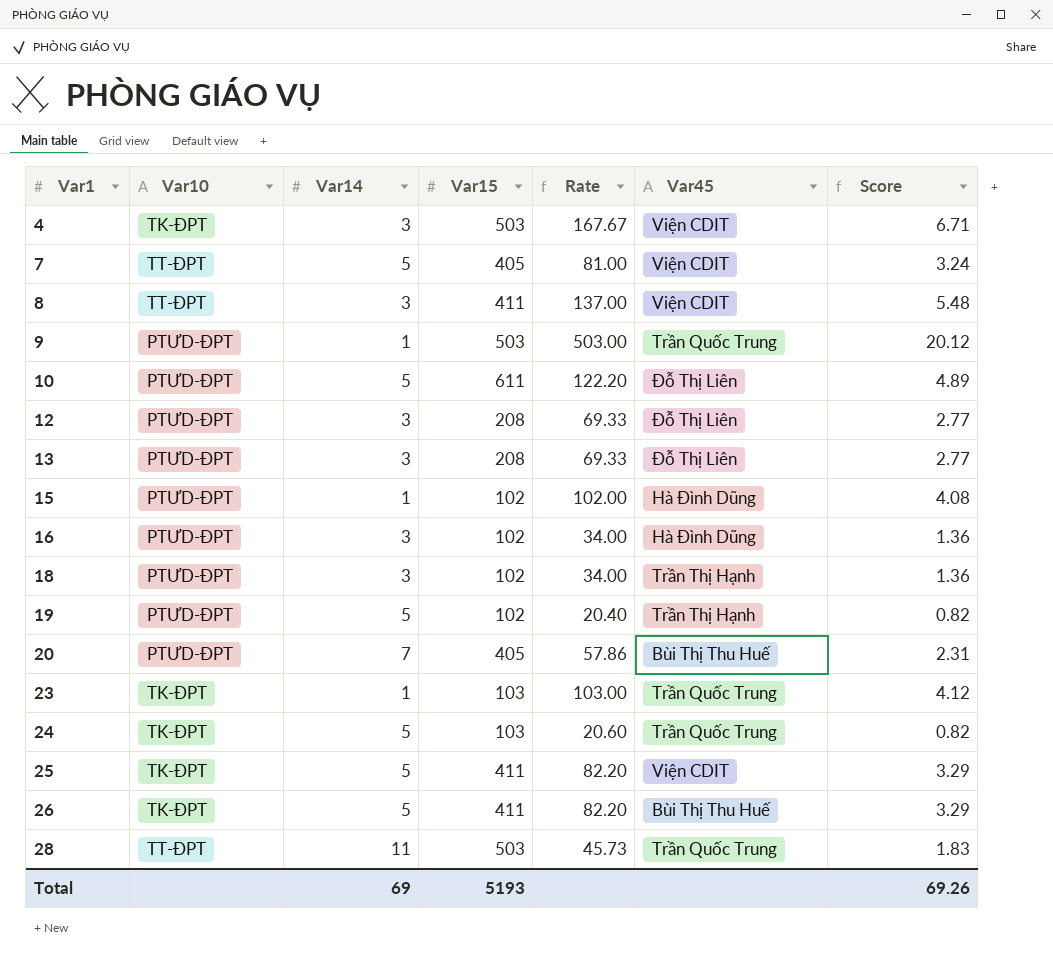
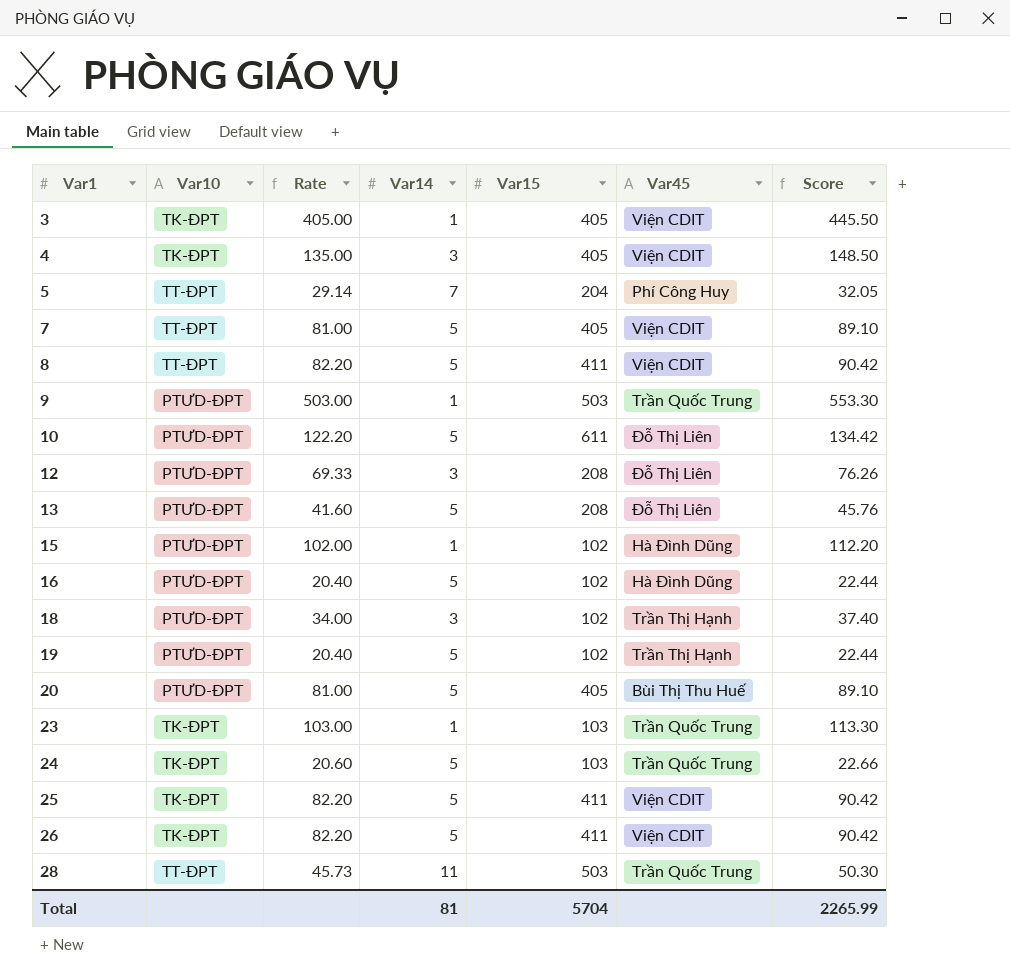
column Rate | position: 5 -> 3
column Score | formula: [Rate] * 0.04 -> [Rate] * 1.1
row 3: none -> TK-ĐPT | 405.00 | 1 | 405 | Viện CDIT | 445.50
4 | Rate: 167.67 -> 135.00
4 | Var15: 503 -> 405
row 5: none -> TT-ĐPT | 29.14 | 7 | 204 | Phí Công Huy | 32.05
8 | Rate: 137.00 -> 82.20
8 | Var14: 3 -> 5
13 | Rate: 69.33 -> 41.60
13 | Var14: 3 -> 5
16 | Rate: 34.00 -> 20.40
16 | Var14: 3 -> 5
20 | Rate: 57.86 -> 81.00
20 | Var14: 7 -> 5
26 | Var45: Bùi Thị Thu Huế -> Viện CDIT
Total | Var14: 69 -> 81
Total | Var15: 5193 -> 5704
Total | Score: 69.26 -> 2265.99

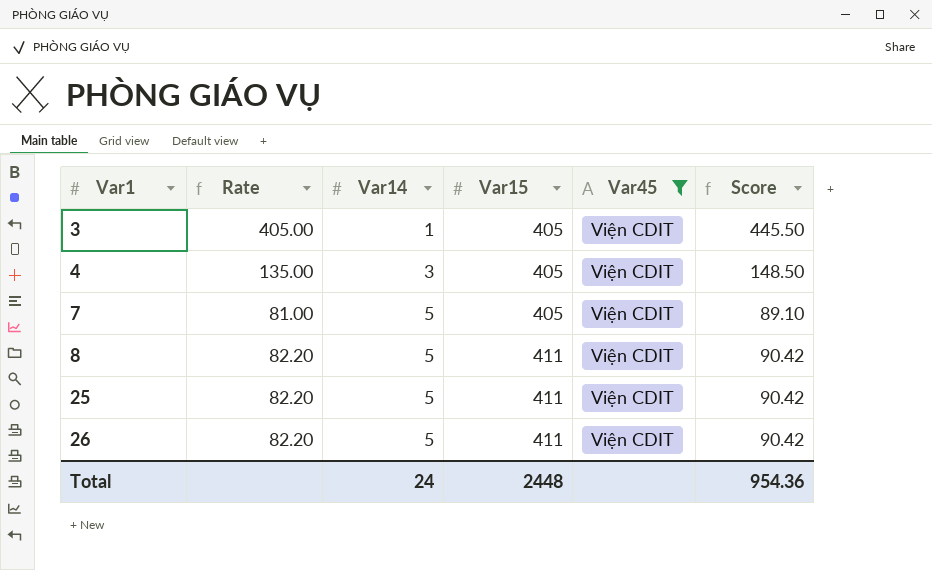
filter: none -> Var45 = Viện CDIT
column Var10 | position: 2 -> none
Total | Var14: 81 -> 24
Total | Var15: 5704 -> 2448
Total | Score: 2265.99 -> 954.36

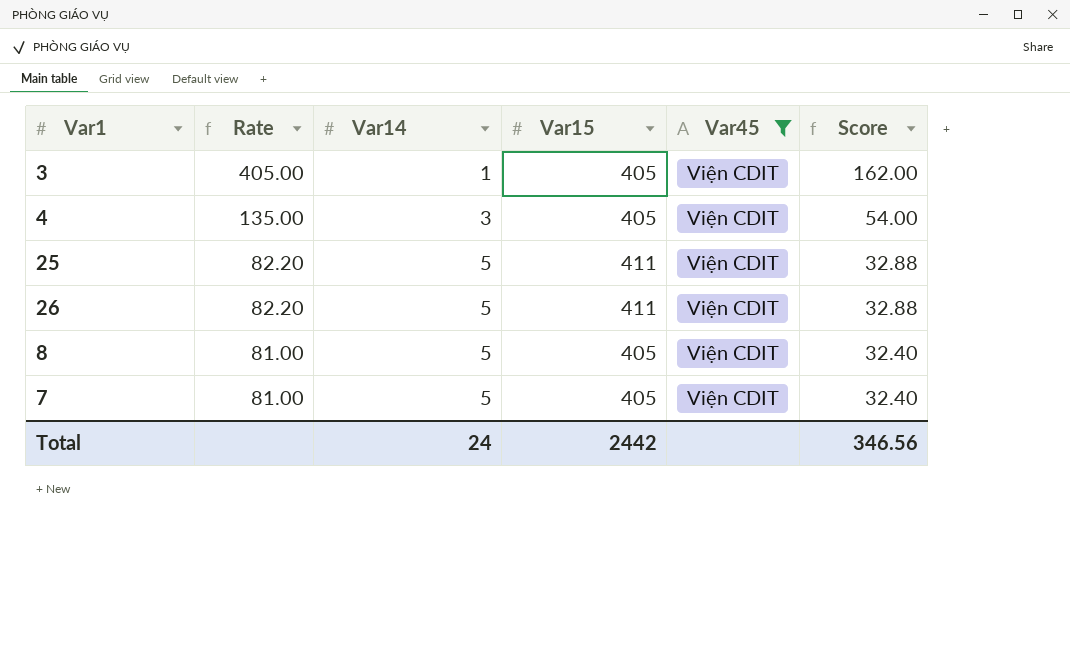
row order: Var1 ascending -> Rate descending
column Score | formula: [Rate] * 1.1 -> [Rate] * 0.4
8 | Rate: 82.20 -> 81.00
8 | Var15: 411 -> 405
Total | Var15: 2448 -> 2442
Total | Score: 954.36 -> 346.56

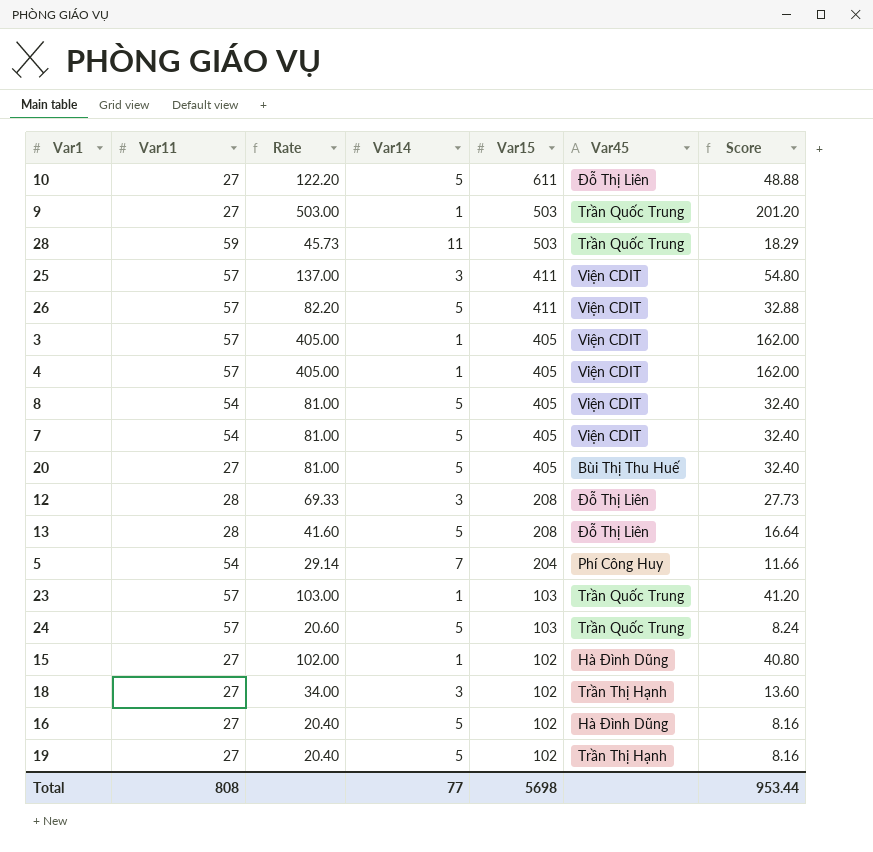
filter: Var45 = Viện CDIT -> none
row order: Rate descending -> Var15 descending
column Var11 | position: none -> 2
25 | Rate: 82.20 -> 137.00
25 | Var14: 5 -> 3
25 | Score: 32.88 -> 54.80
4 | Rate: 135.00 -> 405.00
4 | Var14: 3 -> 1
4 | Score: 54.00 -> 162.00
Total | Var14: 24 -> 77
Total | Var15: 2442 -> 5698
Total | Score: 346.56 -> 953.44

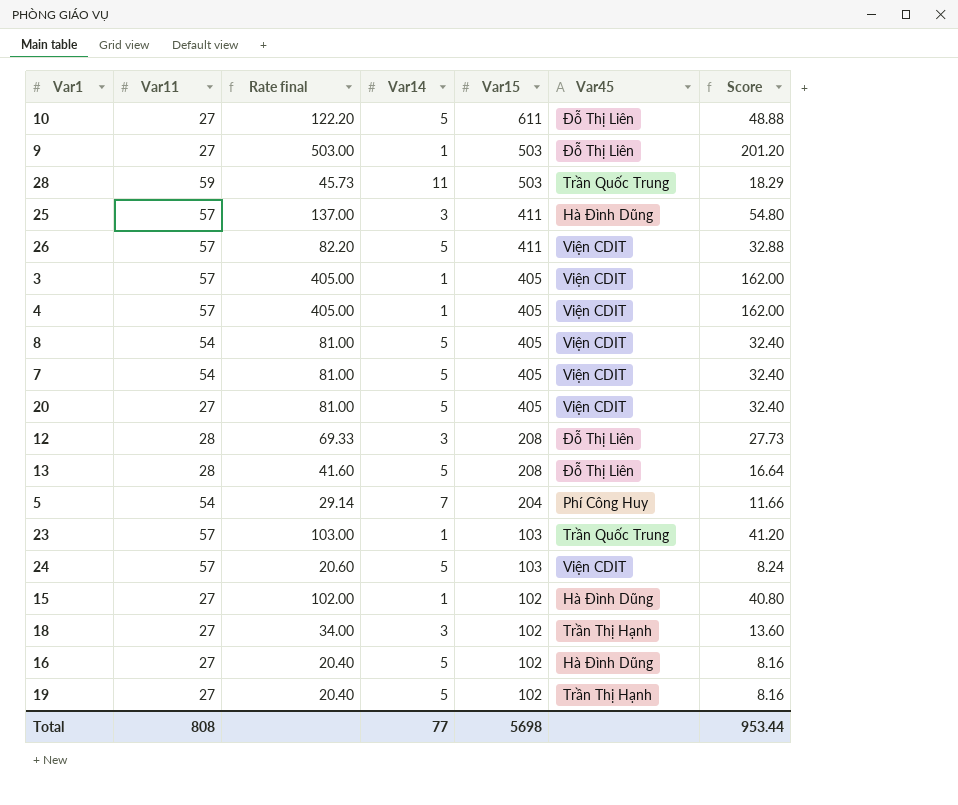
column name: Rate -> Rate final
9 | Var45: Trần Quốc Trung -> Đỗ Thị Liên
25 | Var45: Viện CDIT -> Hà Đình Dũng
20 | Var45: Bùi Thị Thu Huế -> Viện CDIT
24 | Var45: Trần Quốc Trung -> Viện CDIT

